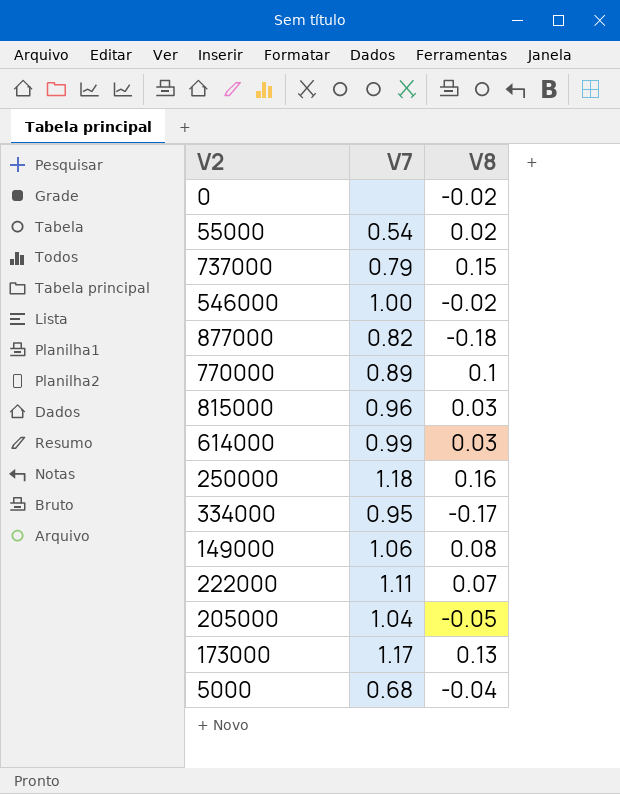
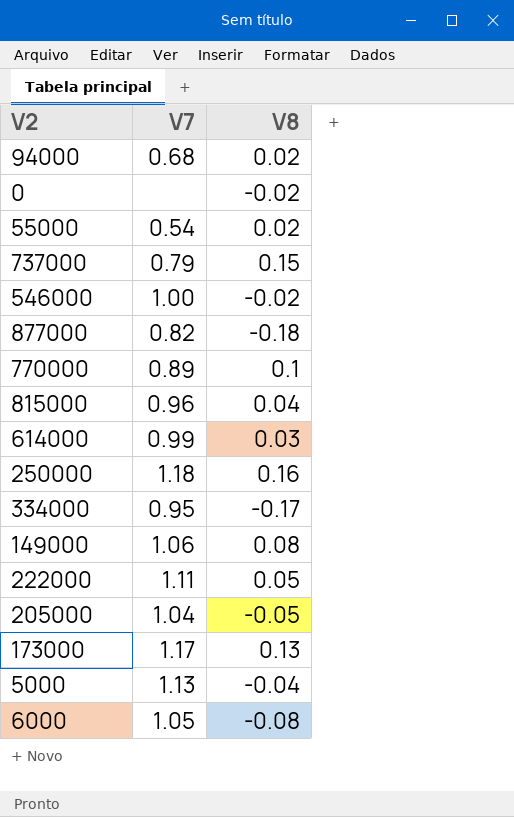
row 94000: none -> 0.68 | 0.02
815000 | V8: 0.03 -> 0.04
222000 | V8: 0.07 -> 0.05
5000 | V7: 0.68 -> 1.13
row 6000: none -> 1.05 | -0.08

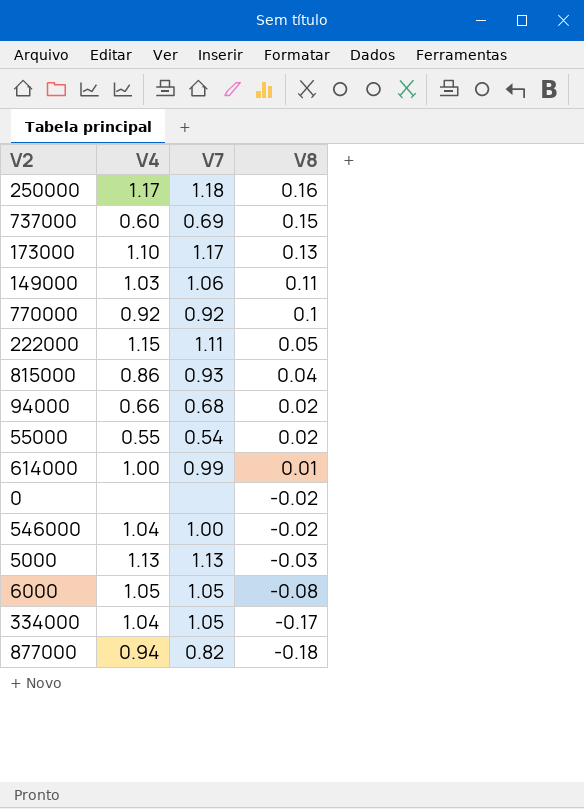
row order: none -> V8 descending
column V4 | position: none -> 2
row 205000: 1.04 | -0.05 -> none
737000 | V7: 0.79 -> 0.69
149000 | V8: 0.08 -> 0.11
770000 | V7: 0.89 -> 0.92
815000 | V7: 0.96 -> 0.93
614000 | V8: 0.03 -> 0.01
5000 | V8: -0.04 -> -0.03
334000 | V7: 0.95 -> 1.05

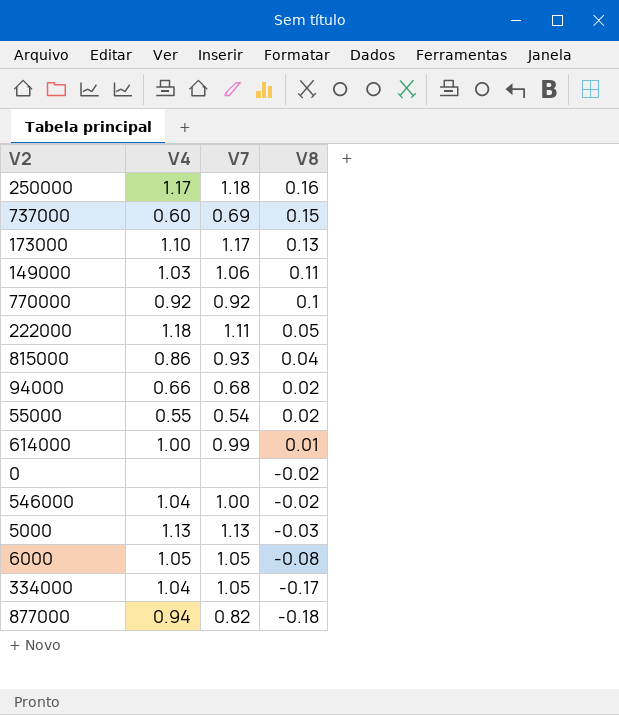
222000 | V4: 1.15 -> 1.18

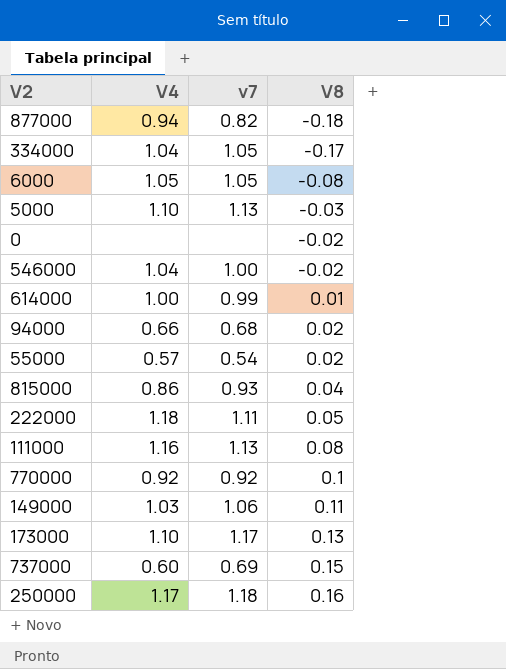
row order: V8 descending -> V8 ascending
column name: V7 -> v7
5000 | V4: 1.13 -> 1.10
55000 | V4: 0.55 -> 0.57
row 111000: none -> 1.16 | 1.13 | 0.08

